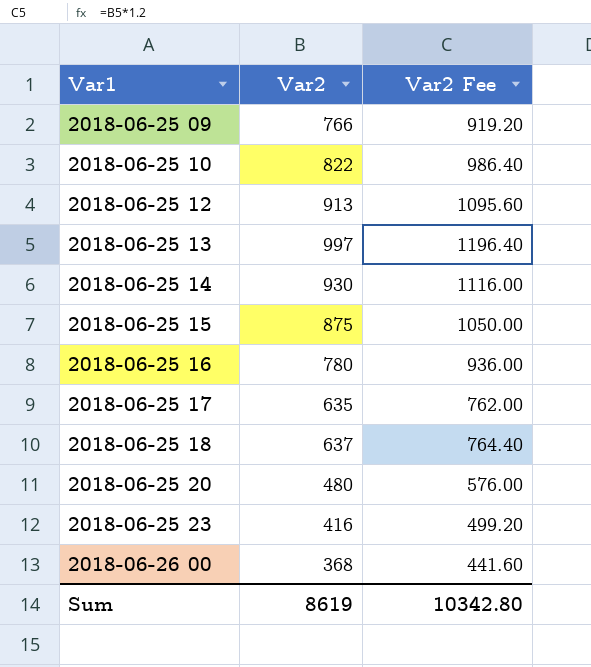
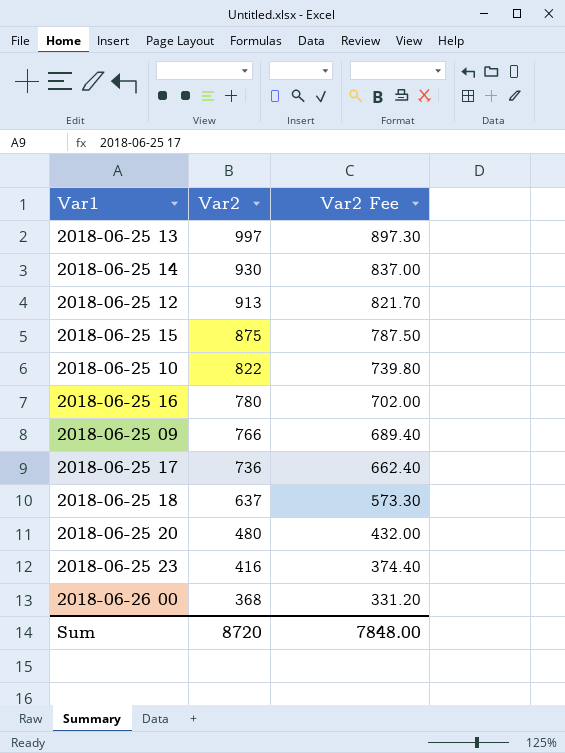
row order: Var1 ascending -> Var2 descending
column Var2 Fee | formula: [Var2] * 1.2 -> [Var2] * 0.9
2018-06-25 17 | Var2: 635 -> 736
Sum | Var2: 8619 -> 8720
Sum | Var2 Fee: 10342.80 -> 7848.00

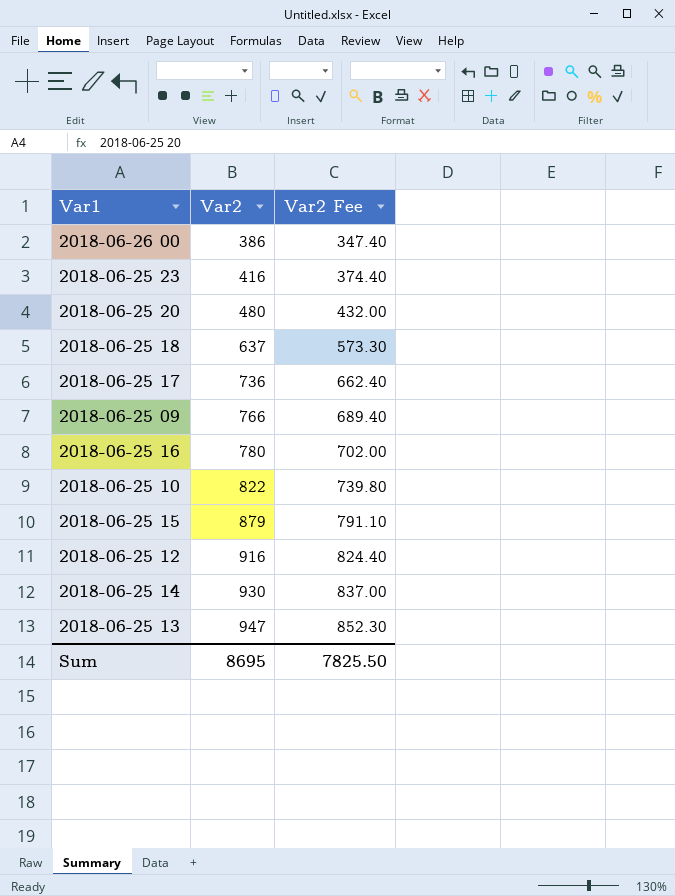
row order: Var2 descending -> Var2 ascending
2018-06-26 00 | Var2: 368 -> 386
2018-06-26 00 | Var2 Fee: 331.20 -> 347.40
2018-06-25 15 | Var2: 875 -> 879
2018-06-25 15 | Var2 Fee: 787.50 -> 791.10
2018-06-25 12 | Var2: 913 -> 916
2018-06-25 12 | Var2 Fee: 821.70 -> 824.40
2018-06-25 13 | Var2: 997 -> 947
2018-06-25 13 | Var2 Fee: 897.30 -> 852.30
Sum | Var2: 8720 -> 8695
Sum | Var2 Fee: 7848.00 -> 7825.50

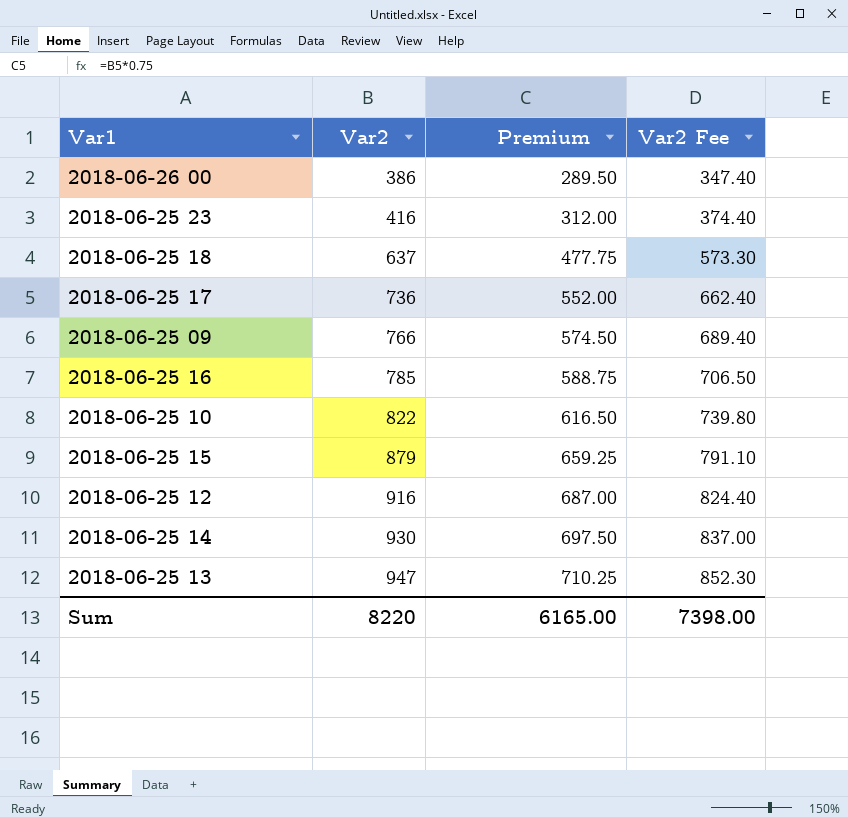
column Premium | formula: none -> [Var2] * 0.75
row 2018-06-25 20: 480 | 432.00 -> none
2018-06-25 16 | Var2: 780 -> 785
2018-06-25 16 | Var2 Fee: 702.00 -> 706.50
Sum | Var2: 8695 -> 8220
Sum | Var2 Fee: 7825.50 -> 7398.00

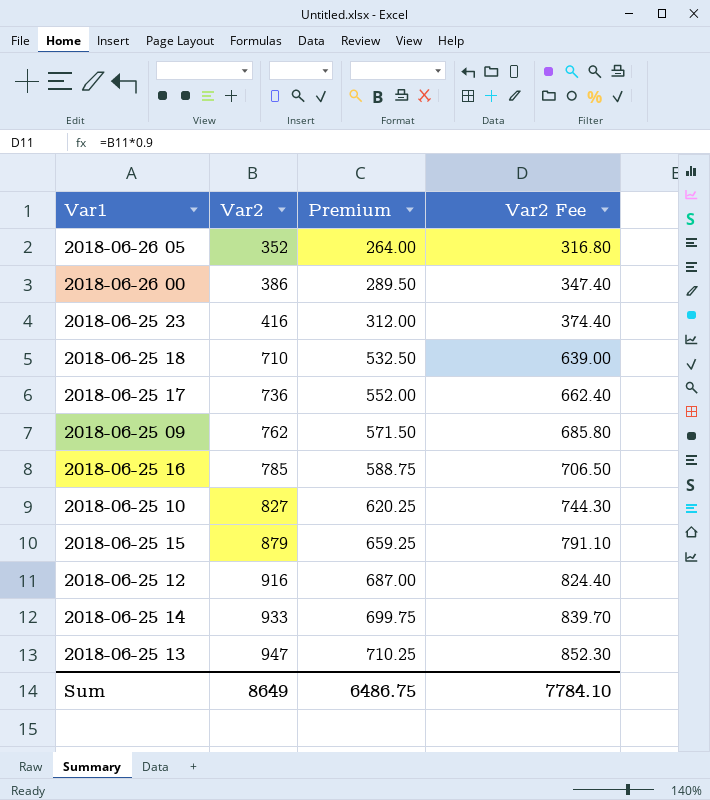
row 2018-06-26 05: none -> 352 | 264.00 | 316.80
2018-06-25 18 | Var2: 637 -> 710
2018-06-25 18 | Premium: 477.75 -> 532.50
2018-06-25 18 | Var2 Fee: 573.30 -> 639.00
2018-06-25 09 | Var2: 766 -> 762
2018-06-25 09 | Premium: 574.50 -> 571.50
2018-06-25 09 | Var2 Fee: 689.40 -> 685.80
2018-06-25 10 | Var2: 822 -> 827
2018-06-25 10 | Premium: 616.50 -> 620.25
2018-06-25 10 | Var2 Fee: 739.80 -> 744.30
2018-06-25 14 | Var2: 930 -> 933
2018-06-25 14 | Premium: 697.50 -> 699.75
2018-06-25 14 | Var2 Fee: 837.00 -> 839.70
Sum | Var2: 8220 -> 8649
Sum | Premium: 6165.00 -> 6486.75
Sum | Var2 Fee: 7398.00 -> 7784.10

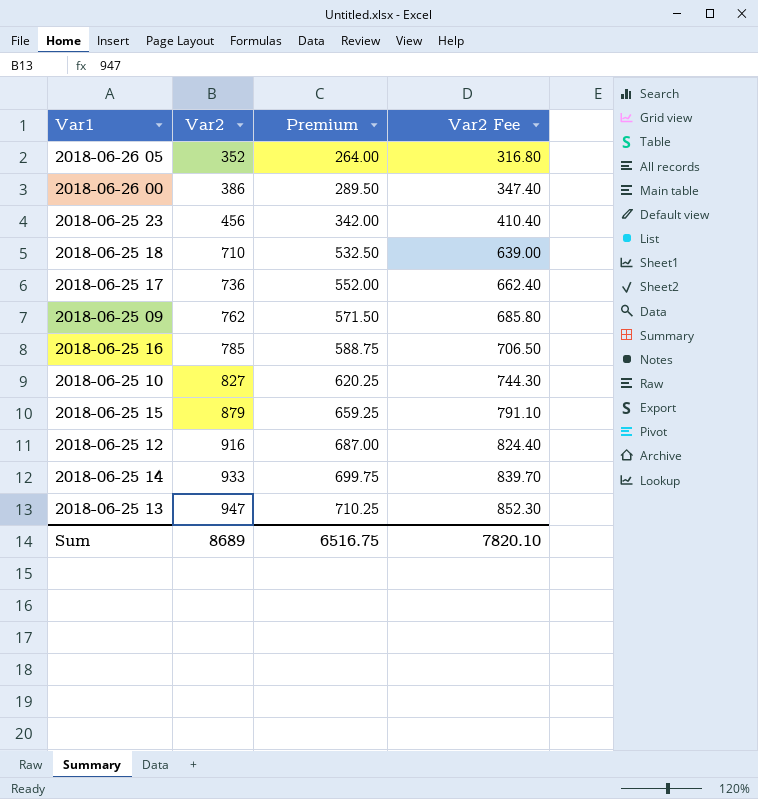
2018-06-25 23 | Var2: 416 -> 456
2018-06-25 23 | Premium: 312.00 -> 342.00
2018-06-25 23 | Var2 Fee: 374.40 -> 410.40
Sum | Var2: 8649 -> 8689
Sum | Premium: 6486.75 -> 6516.75
Sum | Var2 Fee: 7784.10 -> 7820.10

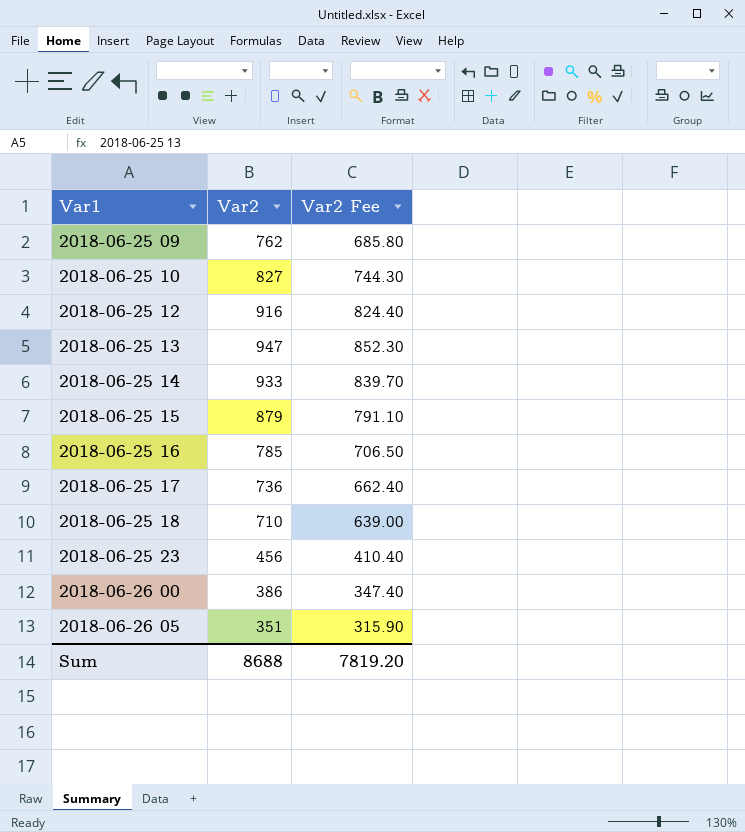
row order: Var2 ascending -> Var1 ascending
column Premium | formula: [Var2] * 0.75 -> none
2018-06-26 05 | Var2: 352 -> 351
2018-06-26 05 | Var2 Fee: 316.80 -> 315.90
Sum | Var2: 8689 -> 8688
Sum | Var2 Fee: 7820.10 -> 7819.20

